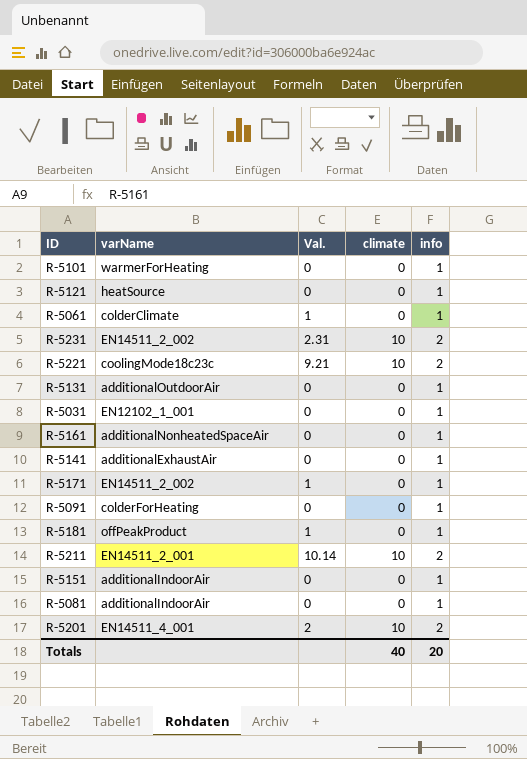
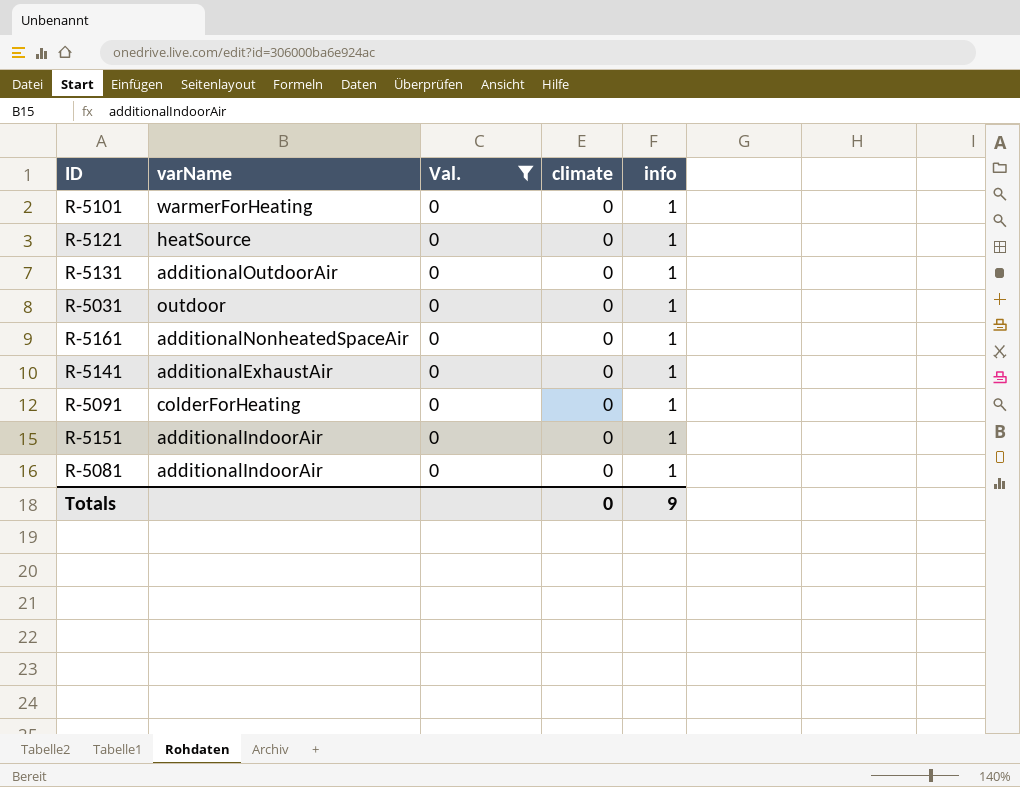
filter: none -> Val. = 0
R-5031 | varName: EN12102_1_001 -> outdoor
Totals | climate: 40 -> 0
Totals | info: 20 -> 9

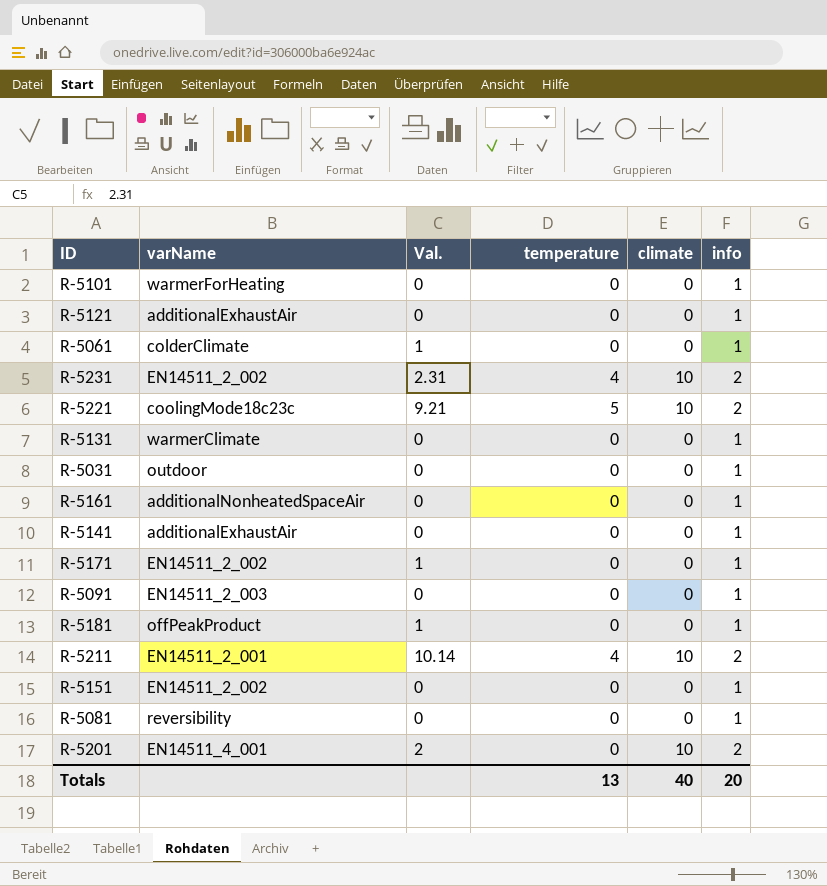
filter: Val. = 0 -> none
column temperature | position: none -> 4
R-5121 | varName: heatSource -> additionalExhaustAir
R-5131 | varName: additionalOutdoorAir -> warmerClimate
R-5091 | varName: colderForHeating -> EN14511_2_003
R-5151 | varName: additionalIndoorAir -> EN14511_2_002
R-5081 | varName: additionalIndoorAir -> reversibility
Totals | climate: 0 -> 40
Totals | info: 9 -> 20

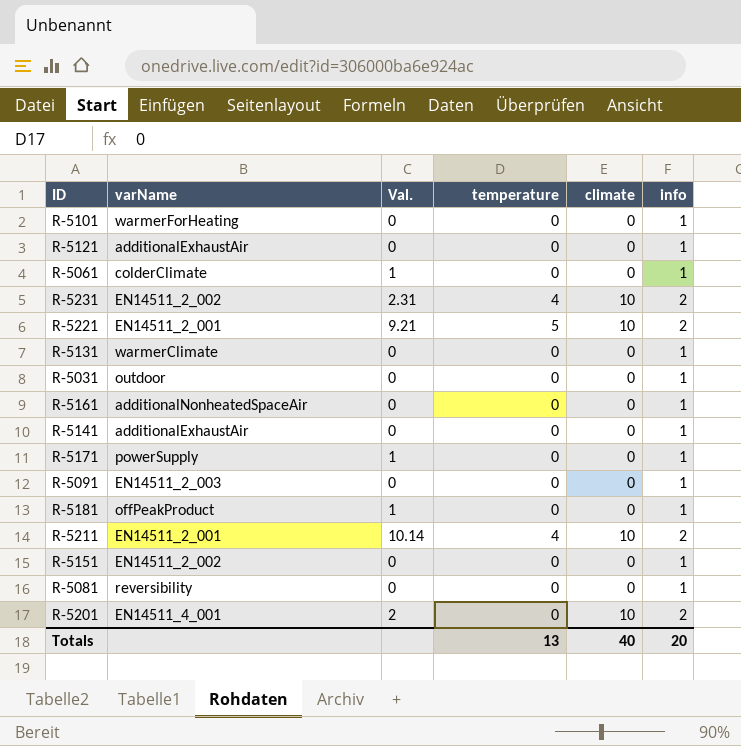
R-5221 | varName: coolingMode18c23c -> EN14511_2_001
R-5171 | varName: EN14511_2_002 -> powerSupply

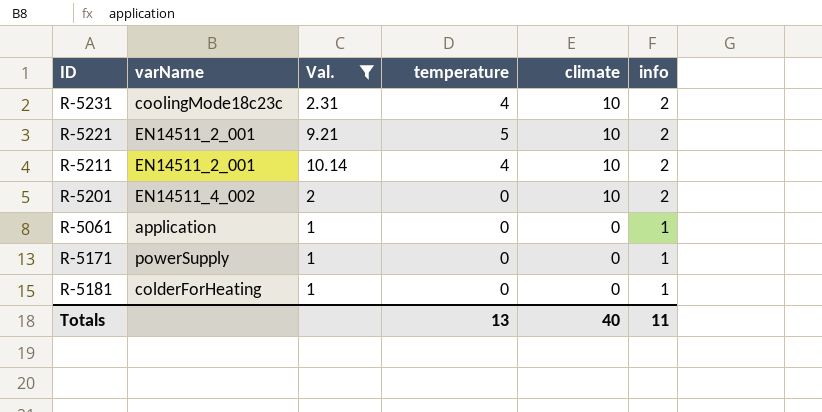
filter: none -> Val. != 0
row order: none -> climate descending
R-5231 | varName: EN14511_2_002 -> coolingMode18c23c
R-5201 | varName: EN14511_4_001 -> EN14511_4_002
R-5061 | varName: colderClimate -> application
R-5181 | varName: offPeakProduct -> colderForHeating
Totals | info: 20 -> 11

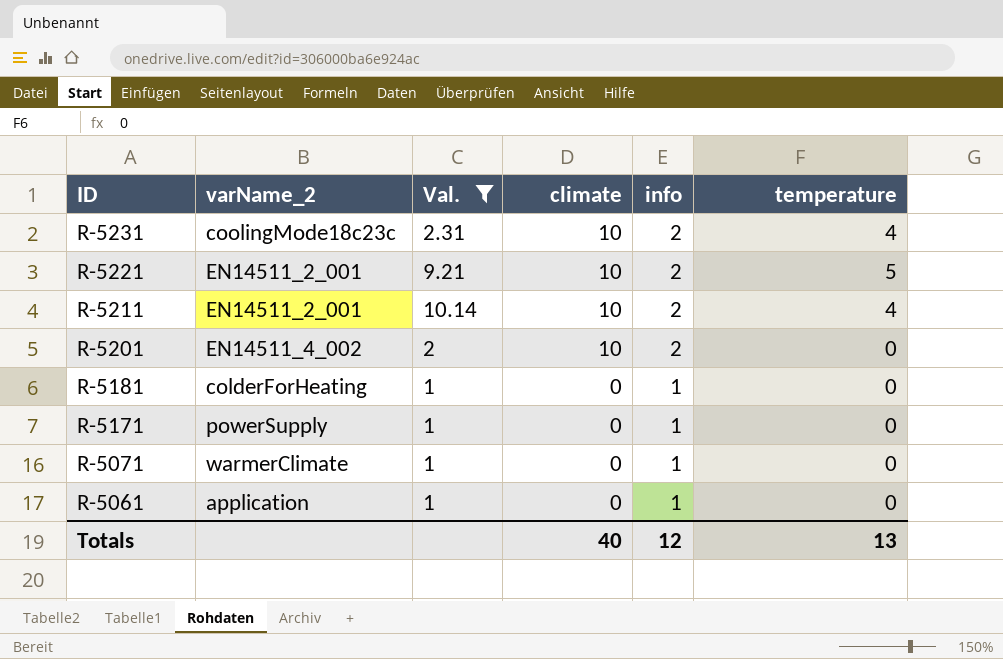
row order: climate descending -> ID descending
column name: varName -> varName_2
column temperature | position: 4 -> 6
row R-5071: none -> warmerClimate | 1 | 0 | 1 | 0
Totals | info: 11 -> 12

